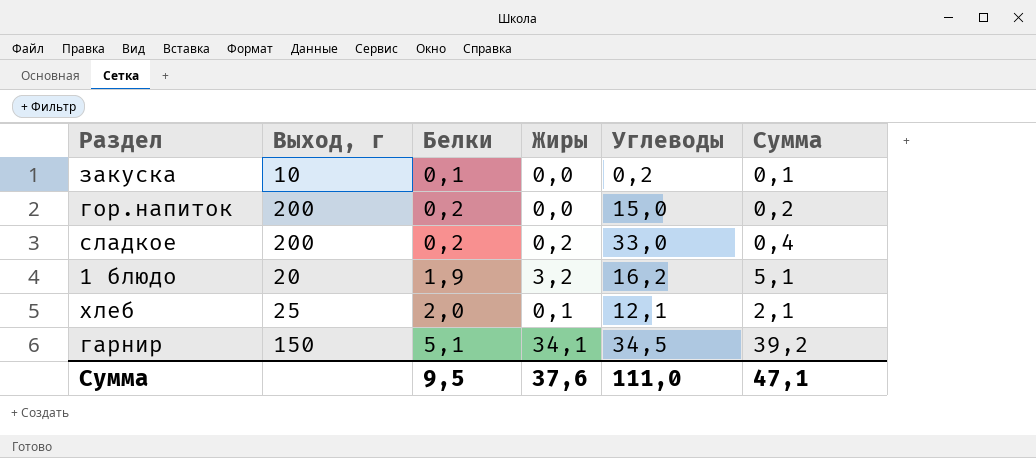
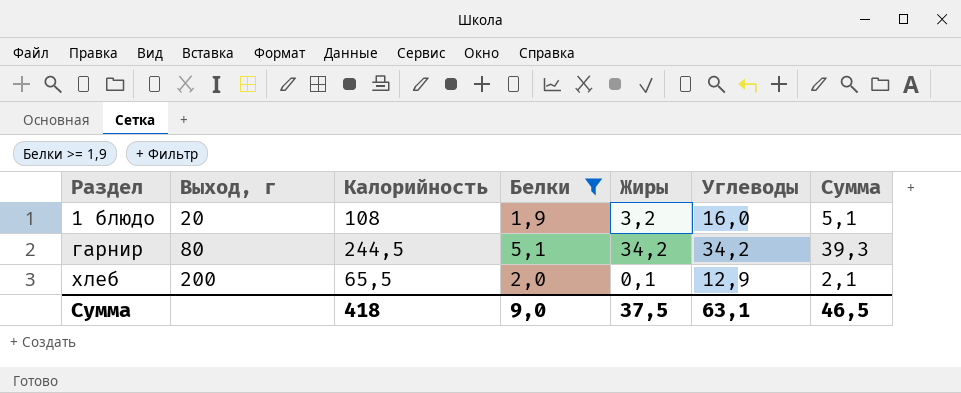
filter: none -> Белки >= 1,9
row order: Белки ascending -> Раздел ascending
column Калорийность | position: none -> 3
1 блюдо | Углеводы: 16,2 -> 16,0
гарнир | Выход, г: 150 -> 80
гарнир | Жиры: 34,1 -> 34,2
гарнир | Углеводы: 34,5 -> 34,2
гарнир | Сумма: 39,2 -> 39,3
хлеб | Выход, г: 25 -> 200
хлеб | Углеводы: 12,1 -> 12,9
Сумма | Белки: 9,5 -> 9,0
Сумма | Жиры: 37,6 -> 37,5
Сумма | Углеводы: 111,0 -> 63,1
Сумма | Сумма: 47,1 -> 46,5

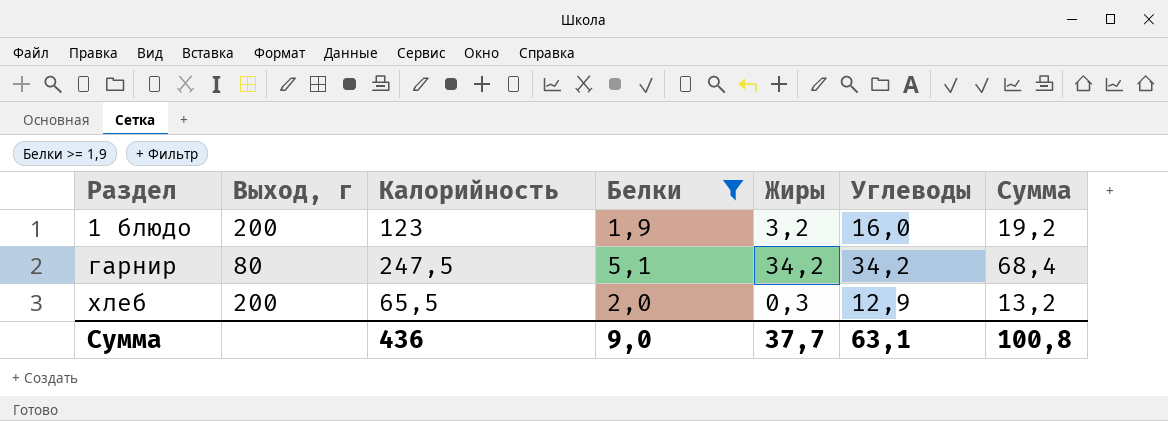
column Сумма | formula: [Белки] + [Жиры] -> [Жиры] + [Углеводы]
1 блюдо | Выход, г: 20 -> 200
1 блюдо | Калорийность: 108 -> 123
гарнир | Калорийность: 244,5 -> 247,5
хлеб | Жиры: 0,1 -> 0,3
Сумма | Калорийность: 418 -> 436
Сумма | Жиры: 37,5 -> 37,7
Сумма | Сумма: 46,5 -> 100,8

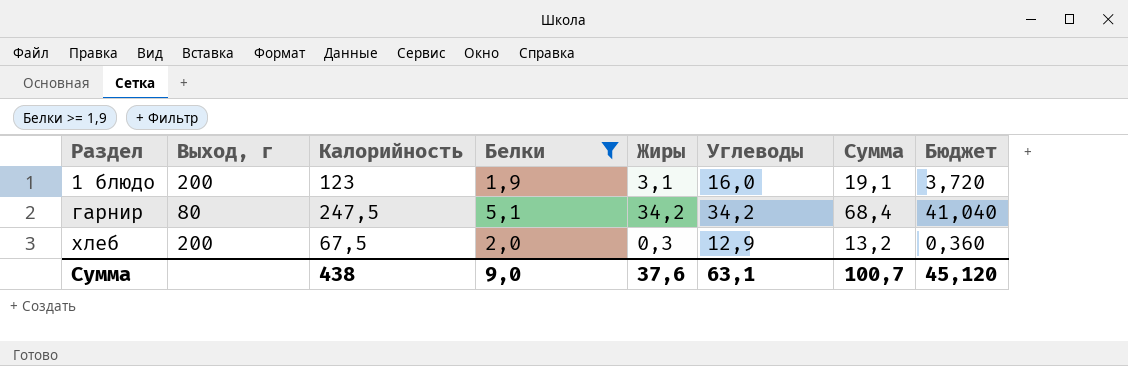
column Бюджет | formula: none -> [Жиры] * 1,2
1 блюдо | Жиры: 3,2 -> 3,1
1 блюдо | Сумма: 19,2 -> 19,1
хлеб | Калорийность: 65,5 -> 67,5
Сумма | Калорийность: 436 -> 438
Сумма | Жиры: 37,7 -> 37,6
Сумма | Сумма: 100,8 -> 100,7

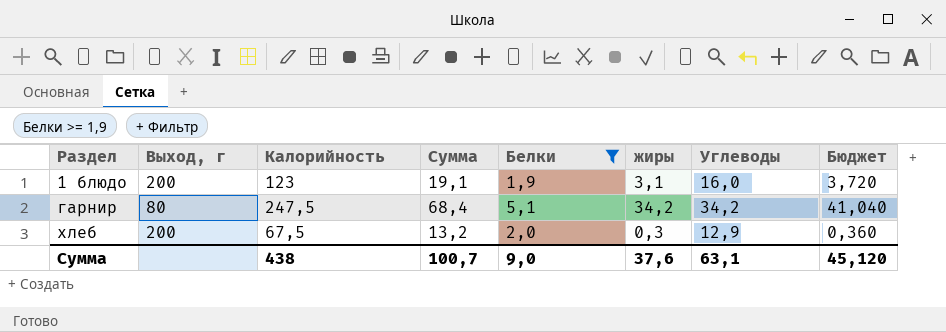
column Сумма | position: 7 -> 4
column name: Жиры -> жиры

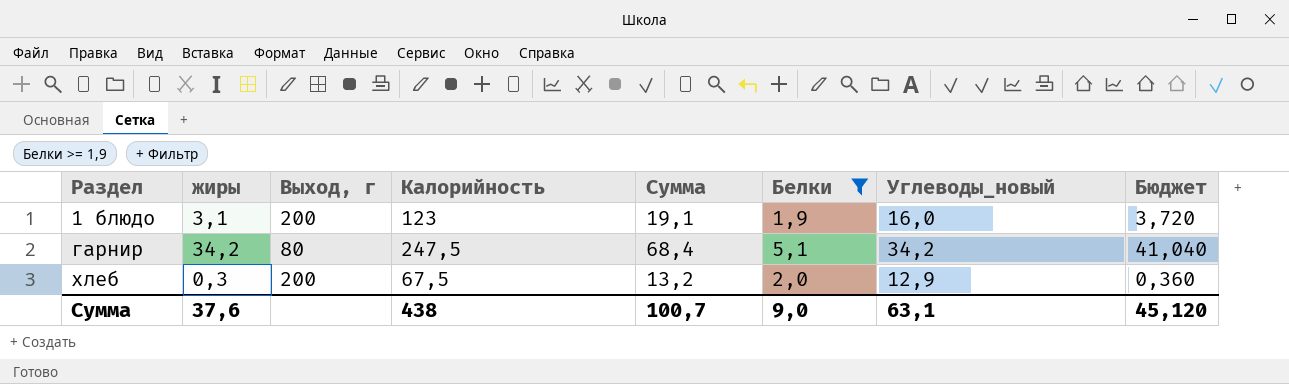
column жиры | position: 6 -> 2
column name: Углеводы -> Углеводы_новый

